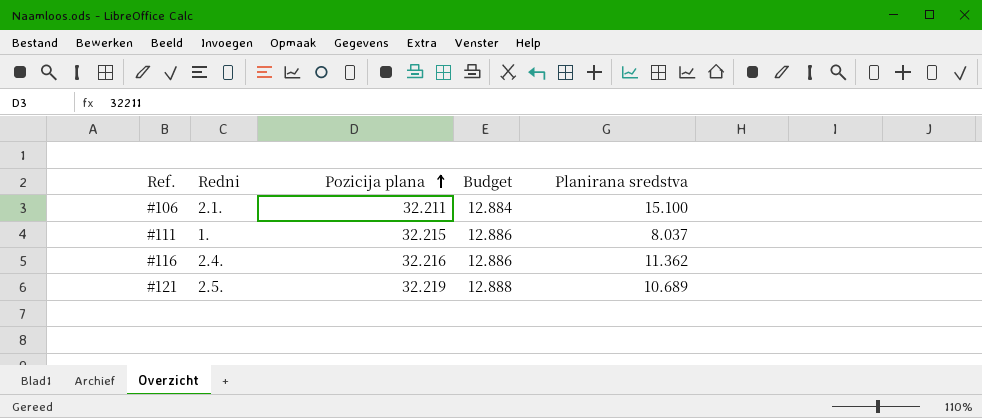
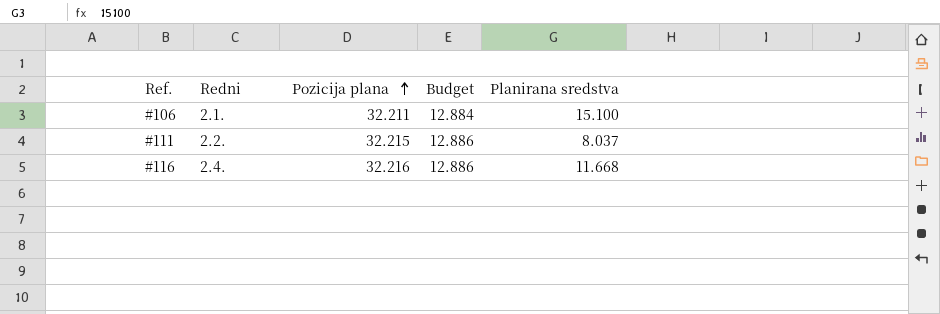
row #121: 2.5. | 32.219 | 12.888 | 10.689 -> none
#111 | Redni: 1. -> 2.2.
#116 | Planirana sredstva: 11.362 -> 11.668

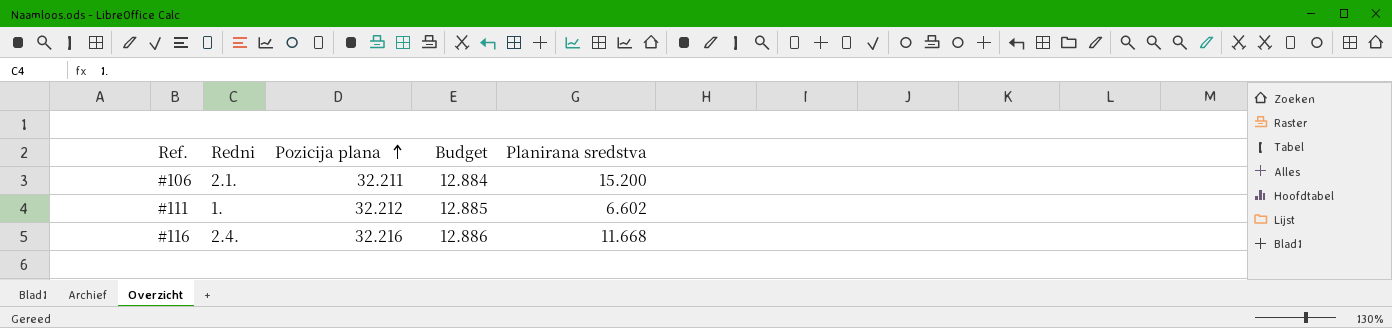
#106 | Planirana sredstva: 15.100 -> 15.200
#111 | Redni: 2.2. -> 1.
#111 | Pozicija plana: 32.215 -> 32.212
#111 | Budget: 12.886 -> 12.885
#111 | Planirana sredstva: 8.037 -> 6.602

